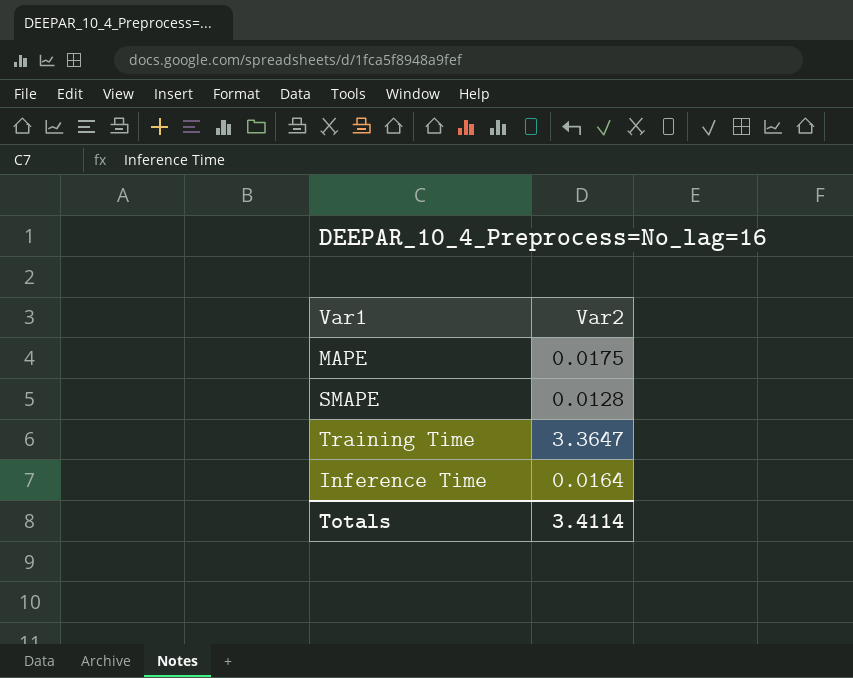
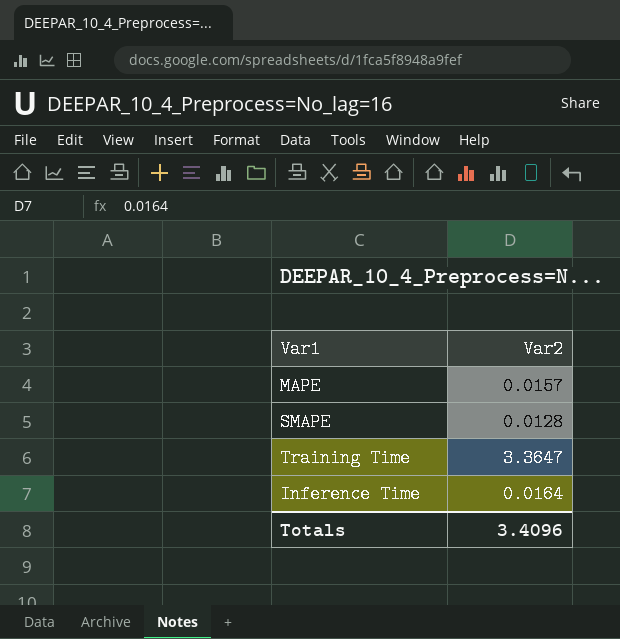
MAPE | Var2: 0.0175 -> 0.0157
Totals | Var2: 3.4114 -> 3.4096

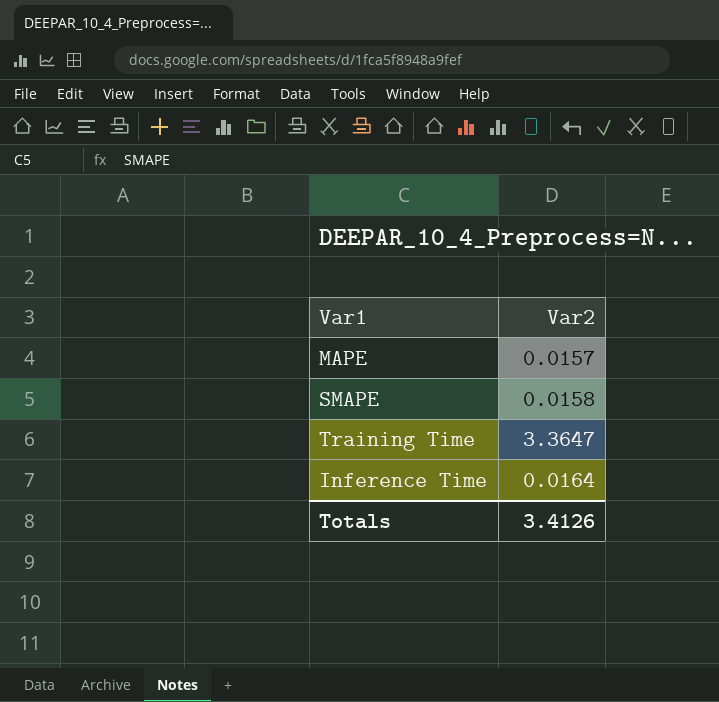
SMAPE | Var2: 0.0128 -> 0.0158
Totals | Var2: 3.4096 -> 3.4126

